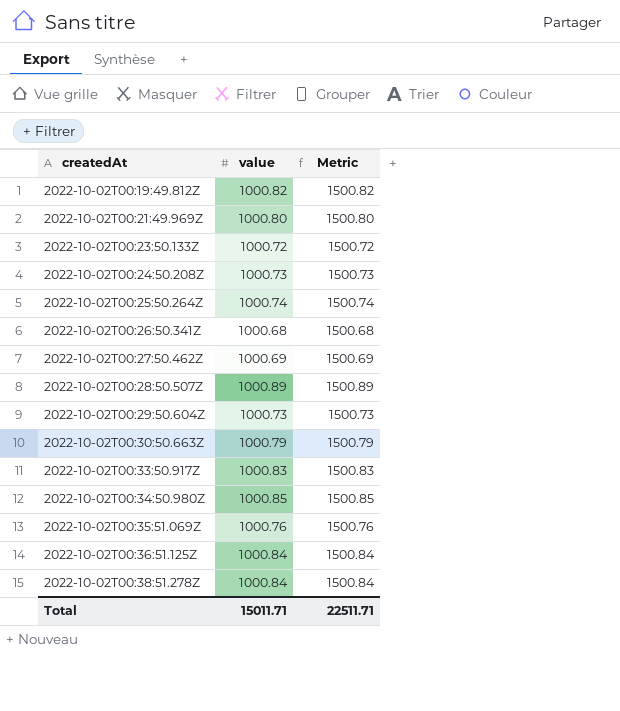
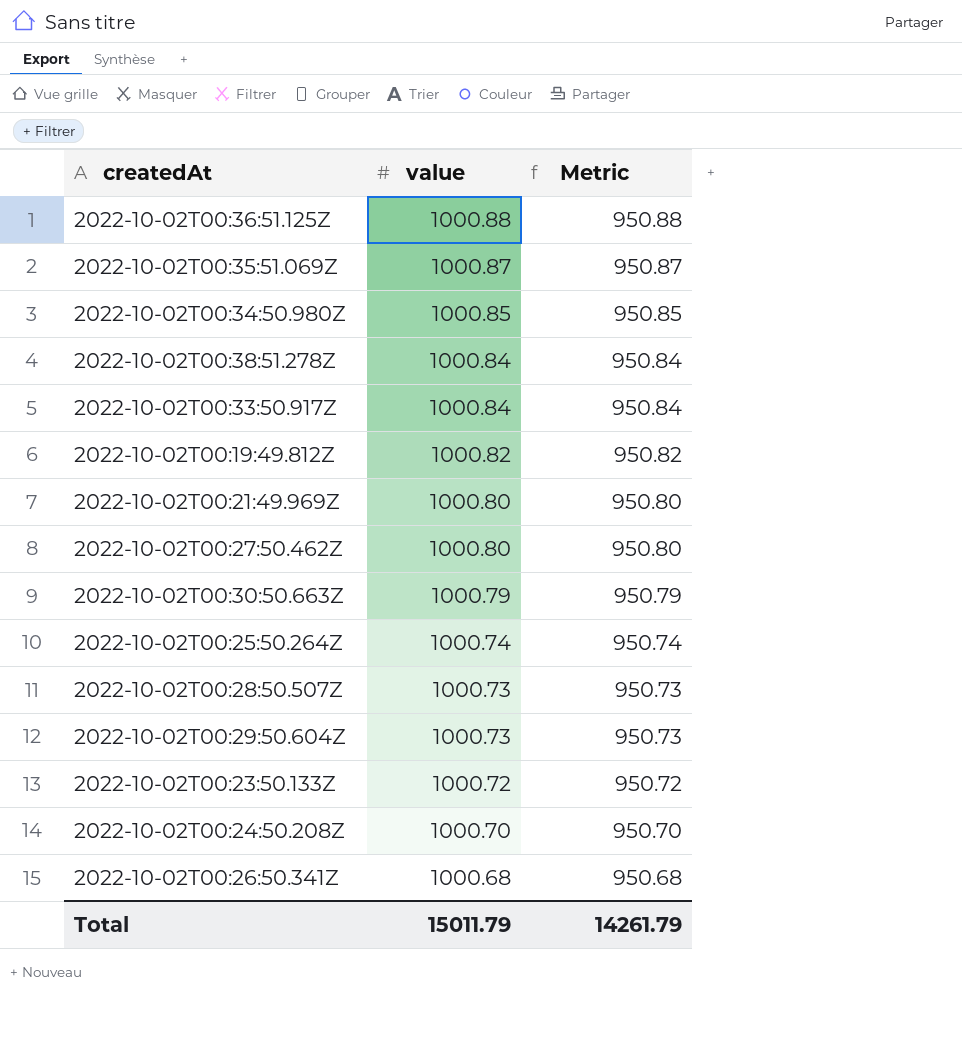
row order: createdAt ascending -> value descending
column Metric | formula: [value] + 500 -> [value] - 50
2022-10-02T00:36:51.125Z | value: 1000.84 -> 1000.88
2022-10-02T00:35:51.069Z | value: 1000.76 -> 1000.87
2022-10-02T00:33:50.917Z | value: 1000.83 -> 1000.84
2022-10-02T00:27:50.462Z | value: 1000.69 -> 1000.80
2022-10-02T00:28:50.507Z | value: 1000.89 -> 1000.73
2022-10-02T00:24:50.208Z | value: 1000.73 -> 1000.70
Total | value: 15011.71 -> 15011.79
Total | Metric: 22511.71 -> 14261.79

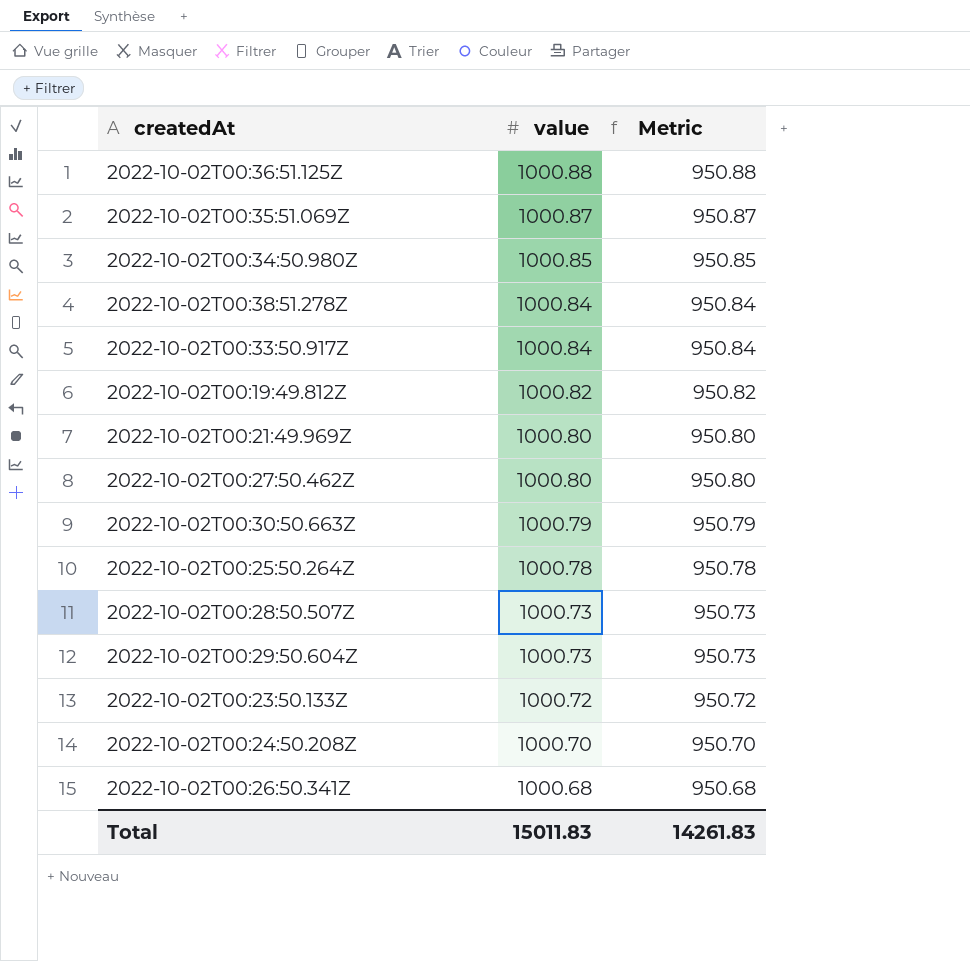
2022-10-02T00:25:50.264Z | value: 1000.74 -> 1000.78
2022-10-02T00:25:50.264Z | Metric: 950.74 -> 950.78
Total | value: 15011.79 -> 15011.83
Total | Metric: 14261.79 -> 14261.83

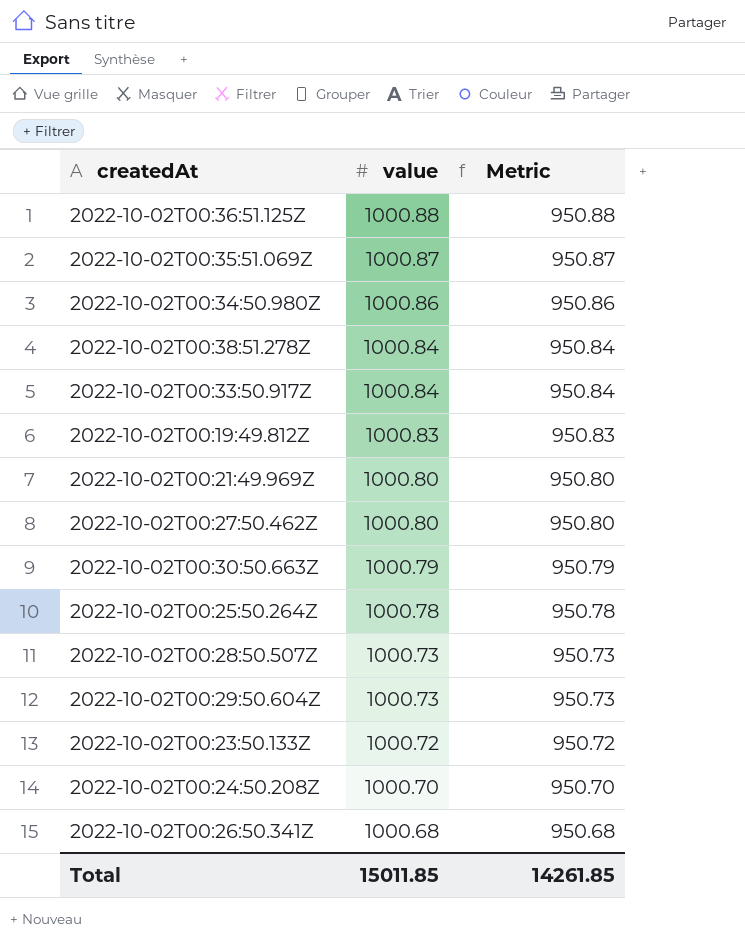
2022-10-02T00:34:50.980Z | value: 1000.85 -> 1000.86
2022-10-02T00:34:50.980Z | Metric: 950.85 -> 950.86
2022-10-02T00:19:49.812Z | value: 1000.82 -> 1000.83
2022-10-02T00:19:49.812Z | Metric: 950.82 -> 950.83
Total | value: 15011.83 -> 15011.85
Total | Metric: 14261.83 -> 14261.85

